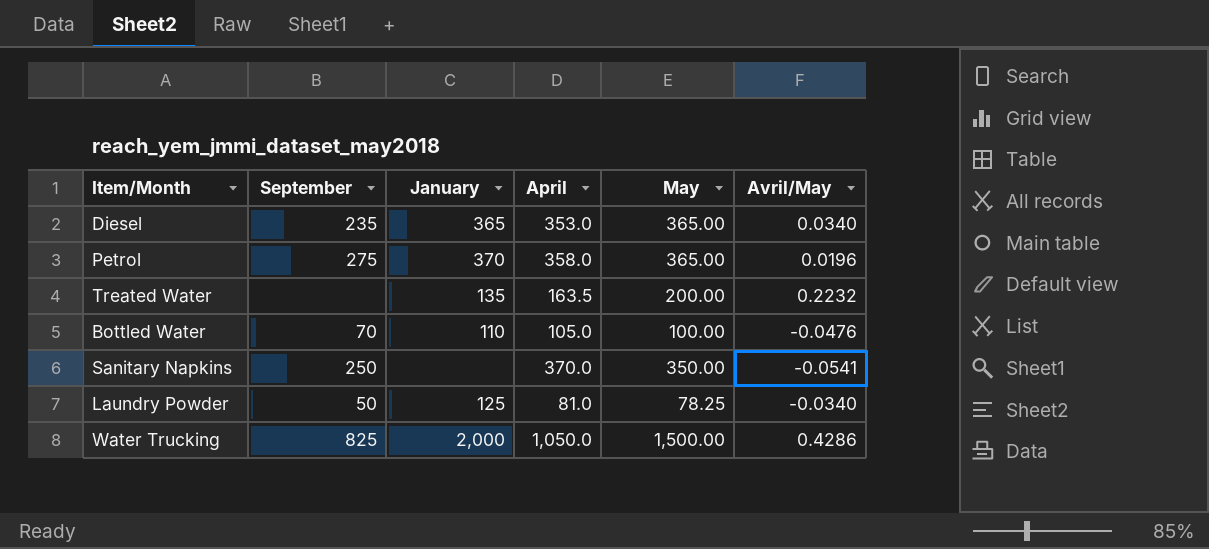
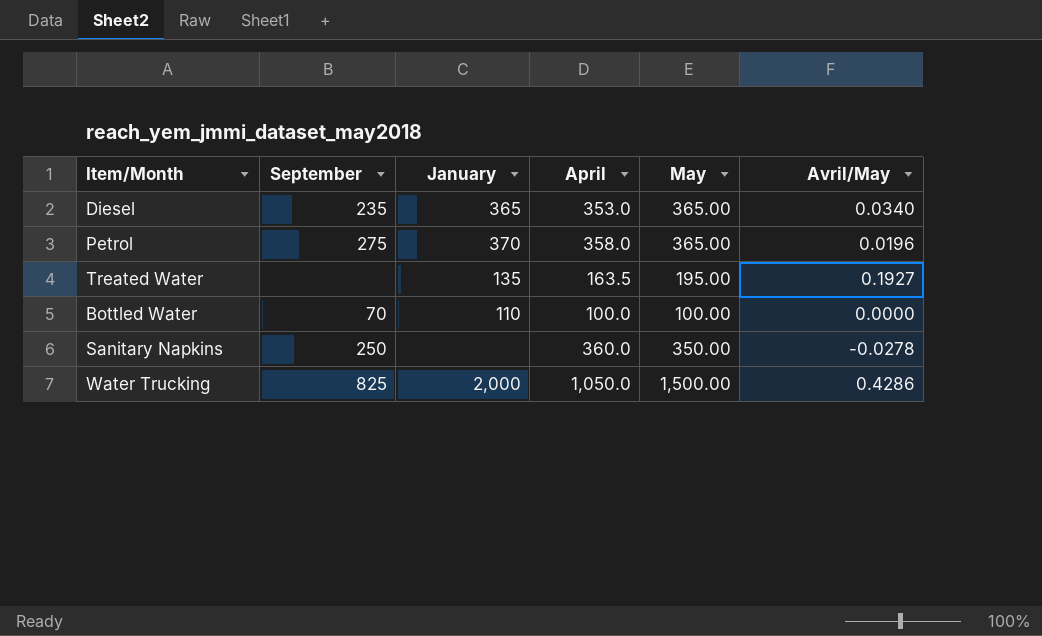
row Laundry Powder: 50 | 125 | 81.0 | 78.25 | -0.0340 -> none
Treated Water | May: 200.00 -> 195.00
Treated Water | Avril/May: 0.2232 -> 0.1927
Bottled Water | April: 105.0 -> 100.0
Bottled Water | Avril/May: -0.0476 -> 0.0000
Sanitary Napkins | April: 370.0 -> 360.0
Sanitary Napkins | Avril/May: -0.0541 -> -0.0278

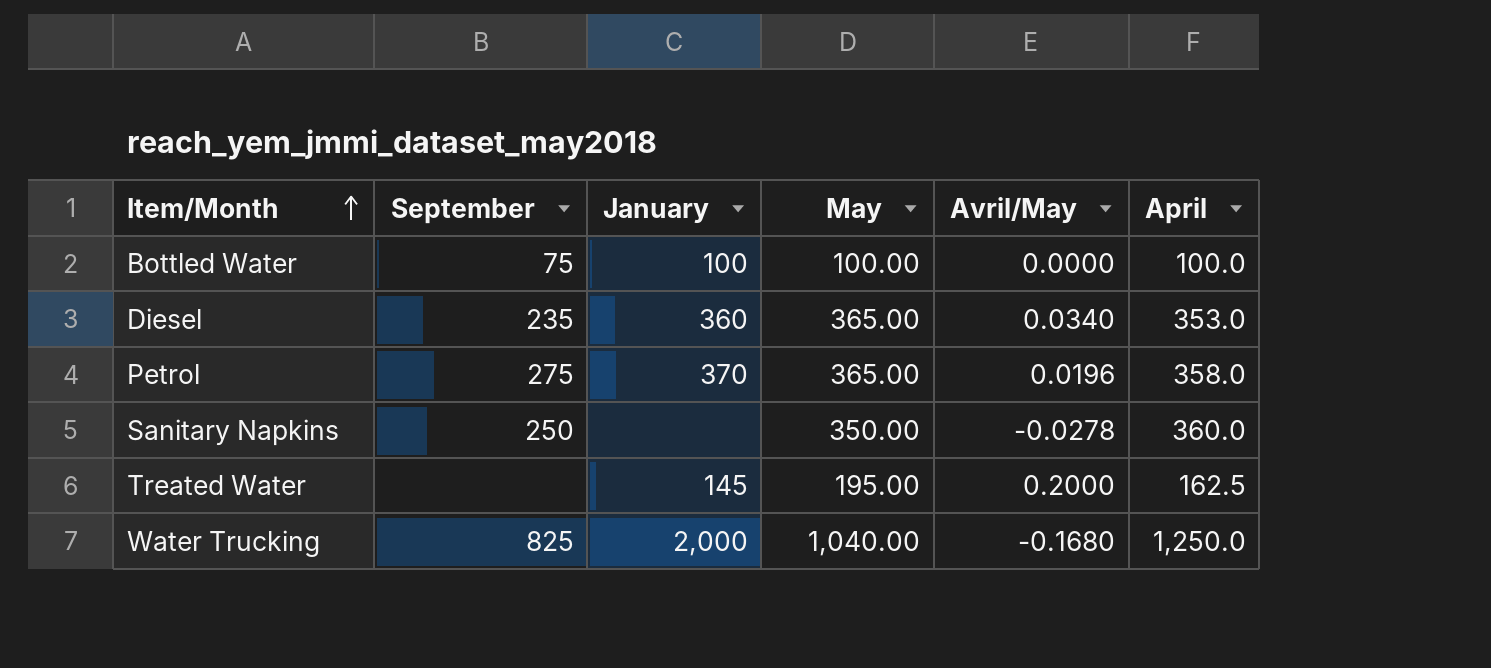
row order: none -> Item/Month ascending
column April | position: 4 -> 6
Bottled Water | September: 70 -> 75
Bottled Water | January: 110 -> 100
Diesel | January: 365 -> 360
Treated Water | January: 135 -> 145
Treated Water | Avril/May: 0.1927 -> 0.2000
Treated Water | April: 163.5 -> 162.5
Water Trucking | May: 1,500.00 -> 1,040.00
Water Trucking | Avril/May: 0.4286 -> -0.1680
Water Trucking | April: 1,050.0 -> 1,250.0

